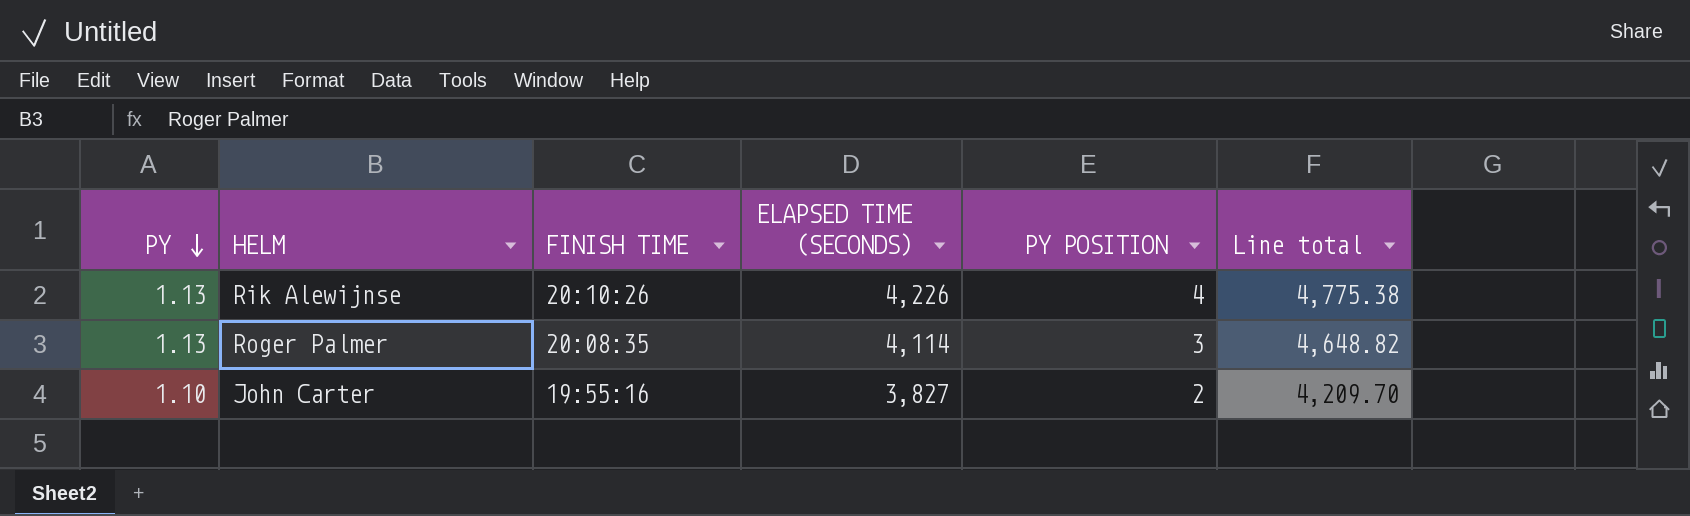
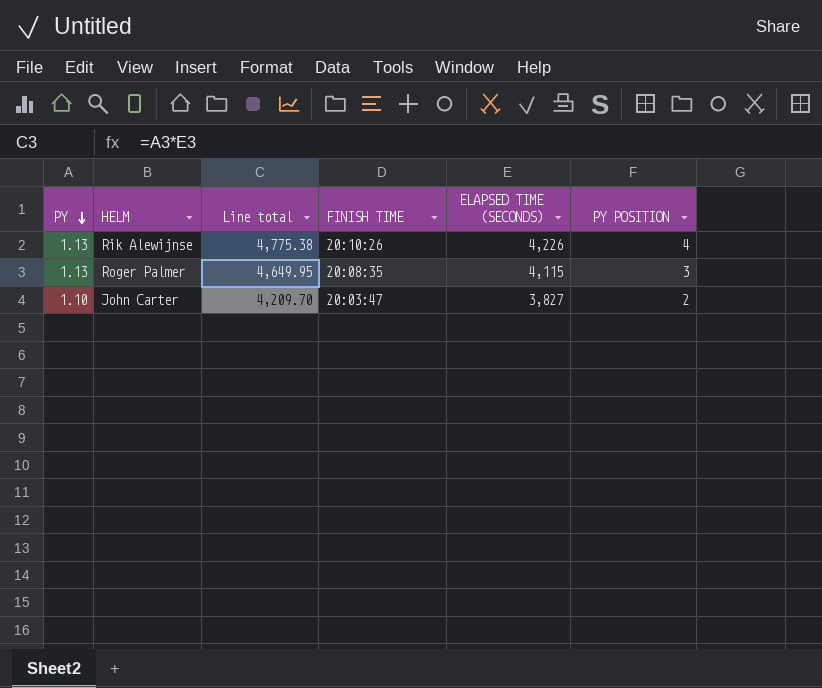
column Line total | position: 6 -> 3
Roger Palmer | Line total: 4,648.82 -> 4,649.95
Roger Palmer | ELAPSED TIME (SECONDS): 4,114 -> 4,115
John Carter | FINISH TIME: 19:55:16 -> 20:03:47

